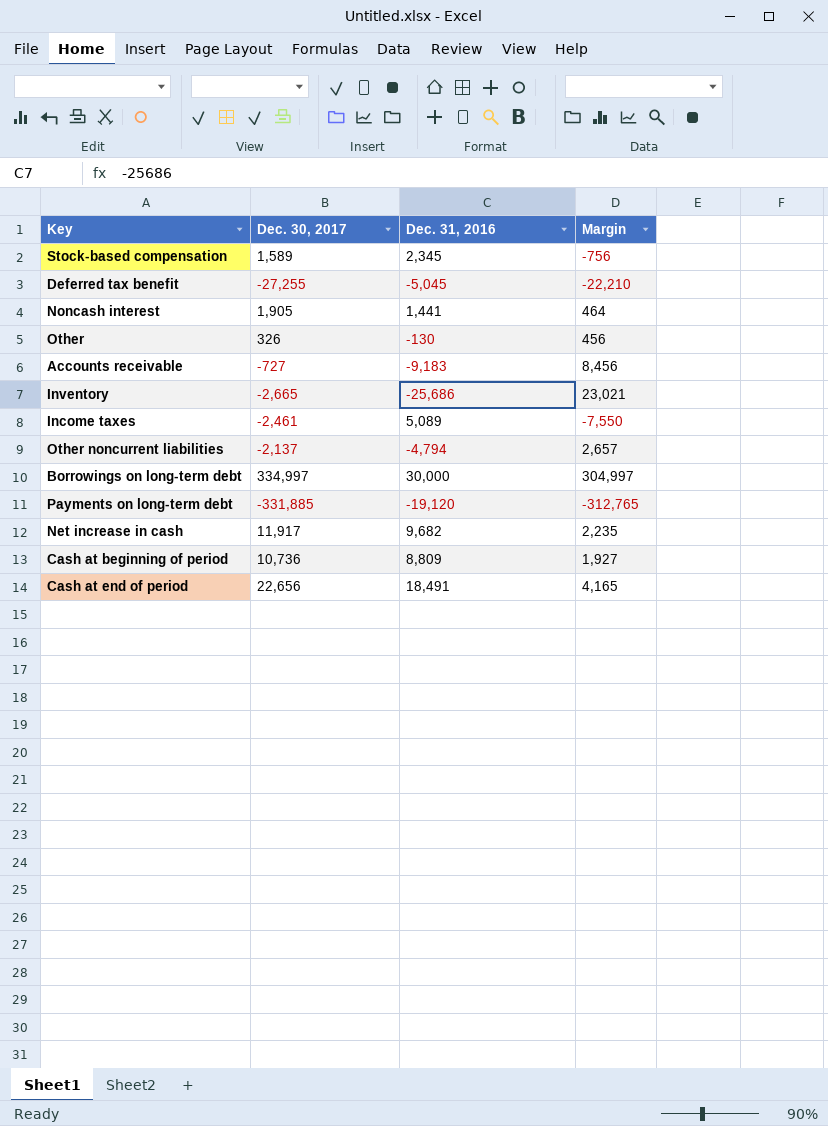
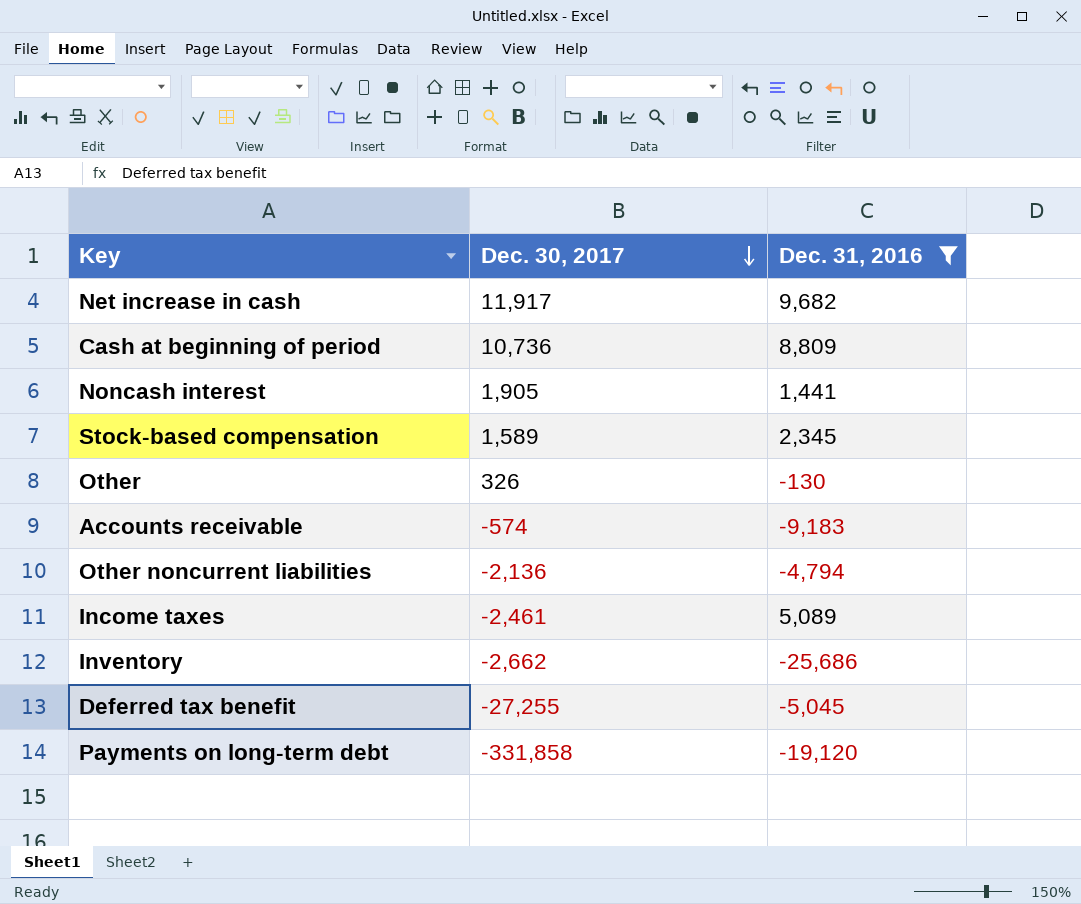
filter: none -> Dec. 31, 2016 <= 9,682
row order: none -> Dec. 30, 2017 descending
column Margin | formula: [Dec. 30, 2017] - [Dec. 31, 2016] -> none
Accounts receivable | Dec. 30, 2017: -727 -> -574
Other noncurrent liabilities | Dec. 30, 2017: -2,137 -> -2,136
Inventory | Dec. 30, 2017: -2,665 -> -2,662
Payments on long-term debt | Dec. 30, 2017: -331,885 -> -331,858

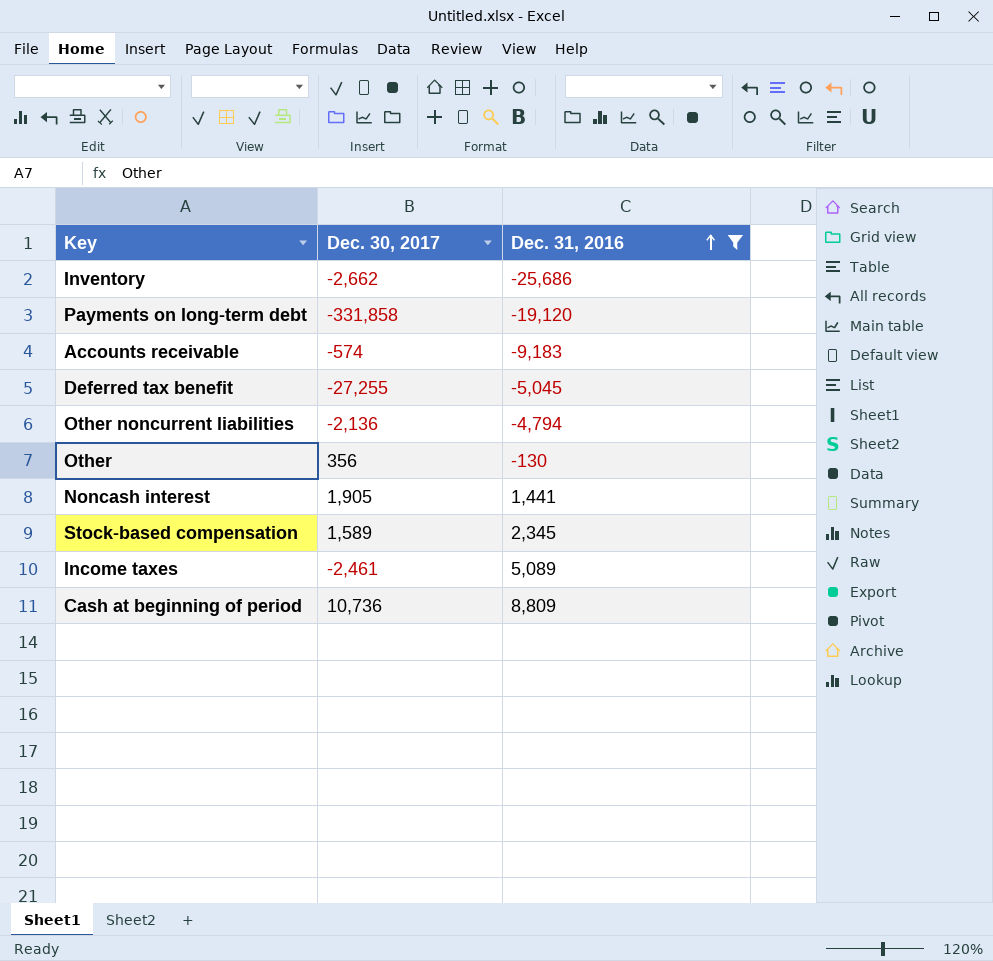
row order: Dec. 30, 2017 descending -> Dec. 31, 2016 ascending
row Net increase in cash: 11,917 | 9,682 -> none
Other | Dec. 30, 2017: 326 -> 356

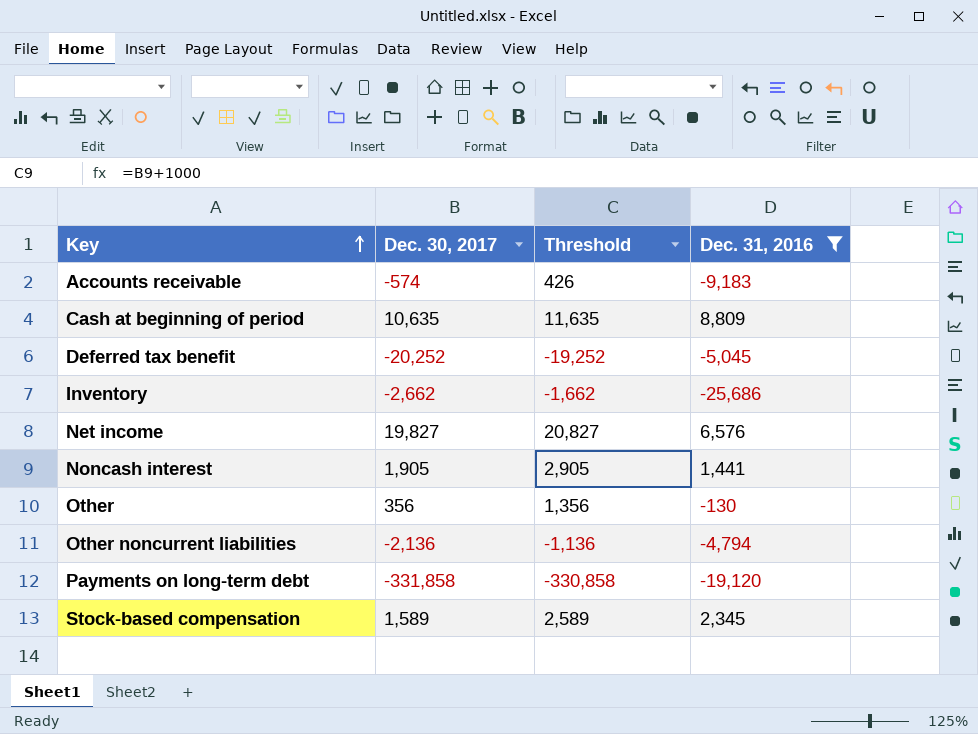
row order: Dec. 31, 2016 ascending -> Key ascending
column Threshold | formula: none -> [Dec. 30, 2017] + 1000
row Income taxes: -2,461 | 5,089 -> none
Cash at beginning of period | Dec. 30, 2017: 10,736 -> 10,635
Deferred tax benefit | Dec. 30, 2017: -27,255 -> -20,252
row Net income: none -> 19,827 | 20,827 | 6,576

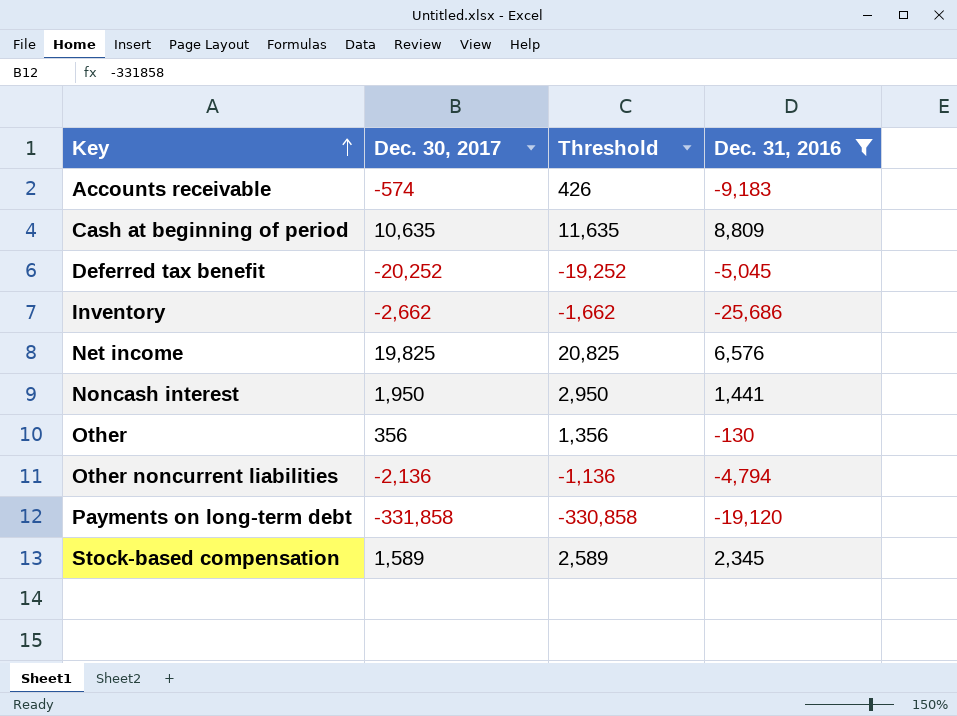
Net income | Dec. 30, 2017: 19,827 -> 19,825
Net income | Threshold: 20,827 -> 20,825
Noncash interest | Dec. 30, 2017: 1,905 -> 1,950
Noncash interest | Threshold: 2,905 -> 2,950

